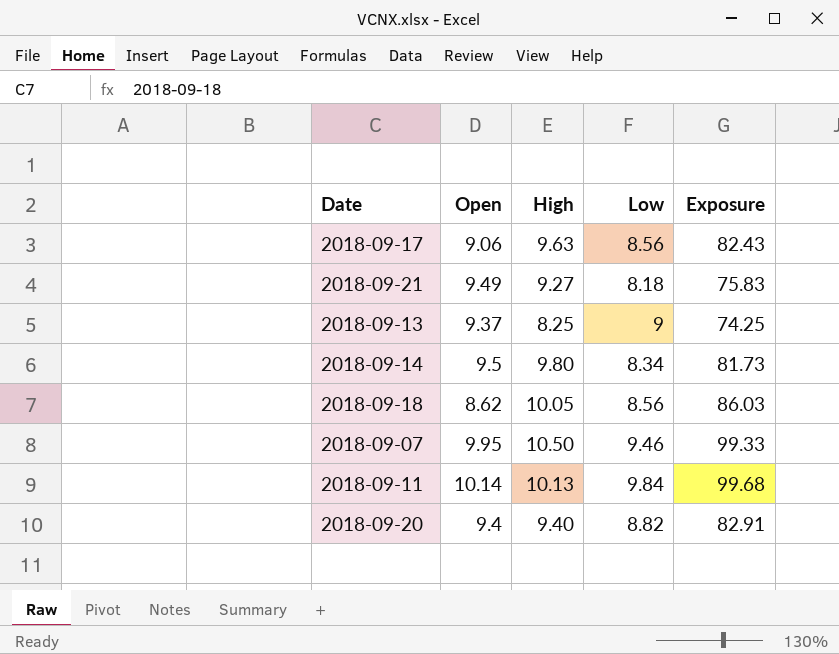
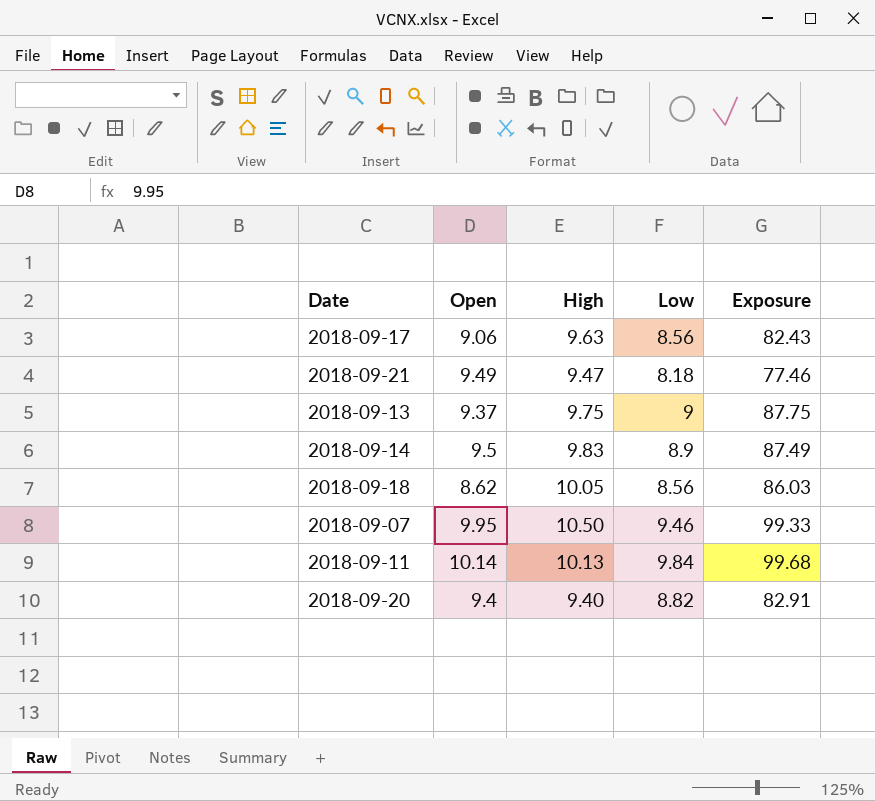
2018-09-21 | High: 9.27 -> 9.47
2018-09-21 | Exposure: 75.83 -> 77.46
2018-09-13 | High: 8.25 -> 9.75
2018-09-13 | Exposure: 74.25 -> 87.75
2018-09-14 | High: 9.80 -> 9.83
2018-09-14 | Low: 8.34 -> 8.9
2018-09-14 | Exposure: 81.73 -> 87.49

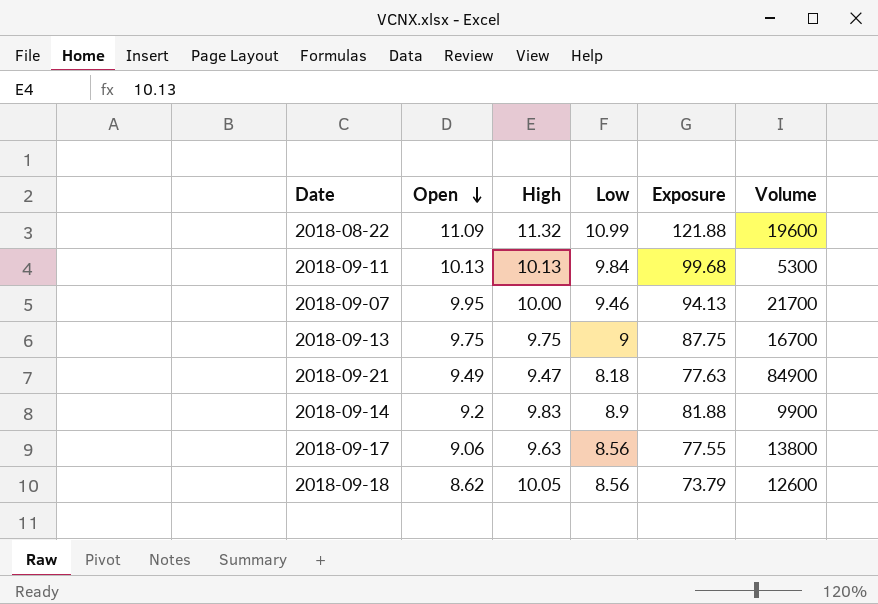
row order: none -> Open descending
column Exposure | formula: [High] * [Low] -> [Open] * [Low]
column Volume | position: none -> 6
row 2018-09-20: 9.4 | 9.40 | 8.82 | 82.91 -> none
row 2018-08-22: none -> 11.09 | 11.32 | 10.99 | 121.88 | 19600
2018-09-11 | Open: 10.14 -> 10.13
2018-09-07 | High: 10.50 -> 10.00
2018-09-13 | Open: 9.37 -> 9.75
2018-09-14 | Open: 9.5 -> 9.2

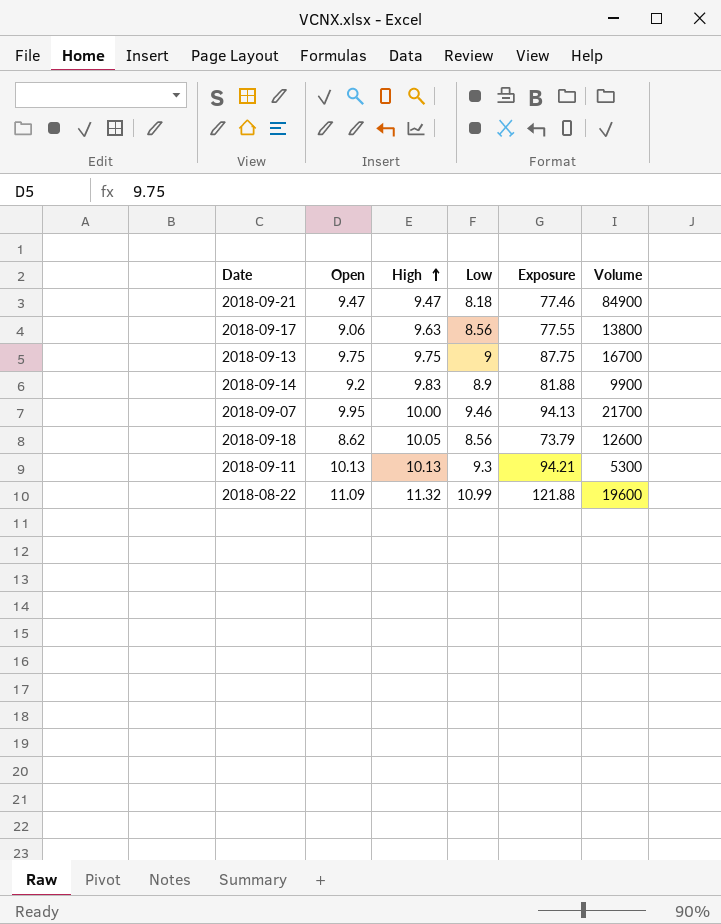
row order: Open descending -> High ascending
2018-09-21 | Open: 9.49 -> 9.47
2018-09-21 | Exposure: 77.63 -> 77.46
2018-09-11 | Low: 9.84 -> 9.3
2018-09-11 | Exposure: 99.68 -> 94.21

